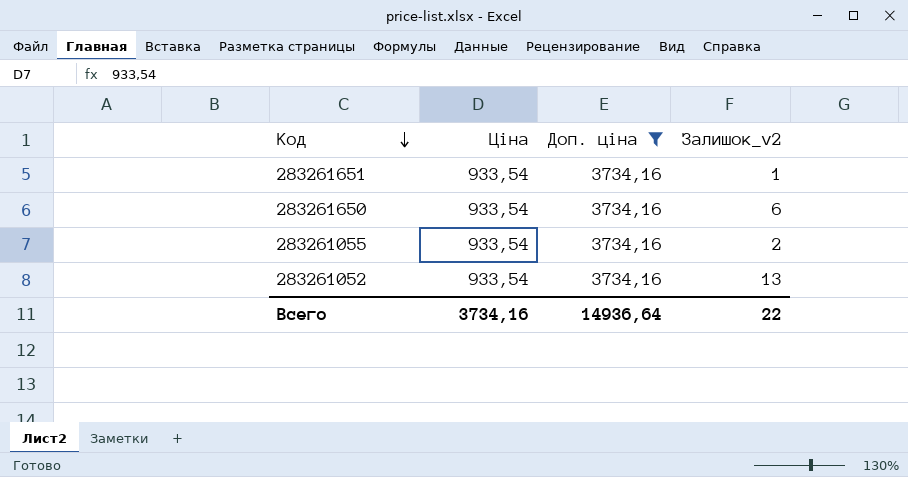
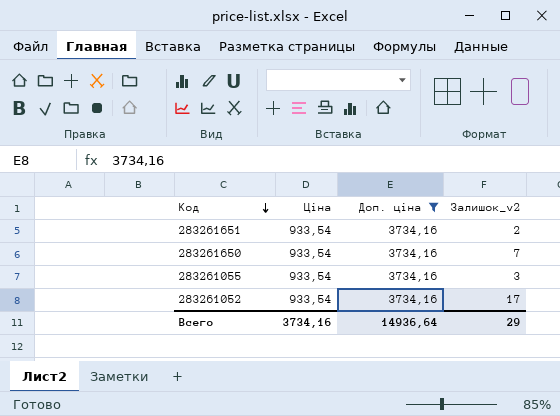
283261651 | Залишок_v2: 1 -> 2
283261650 | Залишок_v2: 6 -> 7
283261055 | Залишок_v2: 2 -> 3
283261052 | Залишок_v2: 13 -> 17
Всего | Залишок_v2: 22 -> 29

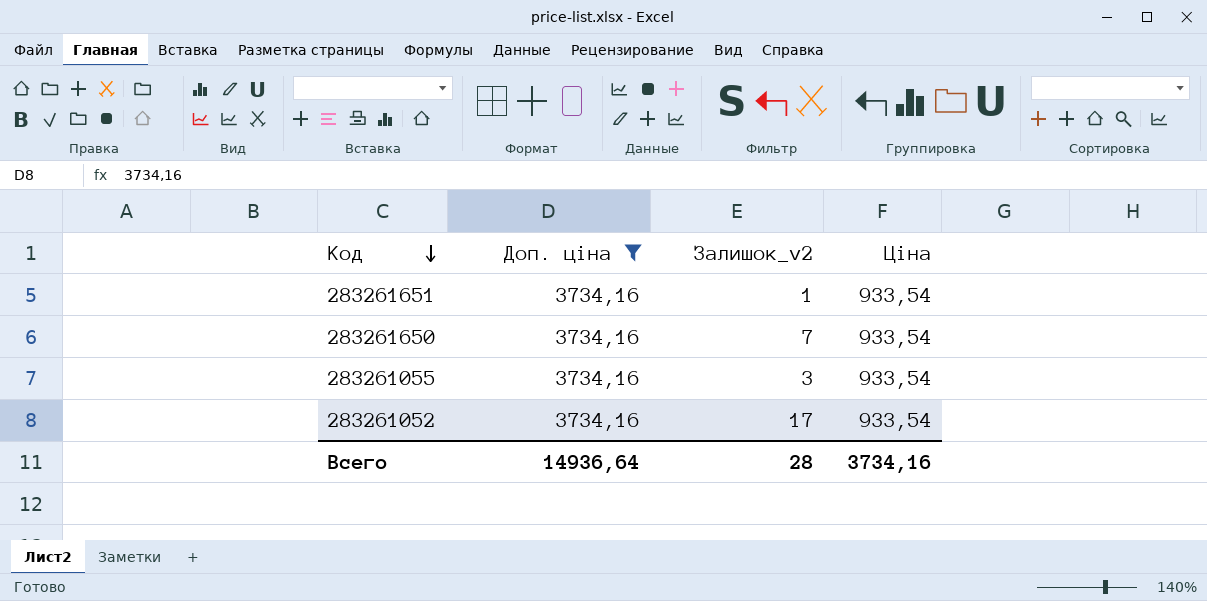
column Ціна | position: 2 -> 4
283261651 | Залишок_v2: 2 -> 1
Всего | Залишок_v2: 29 -> 28

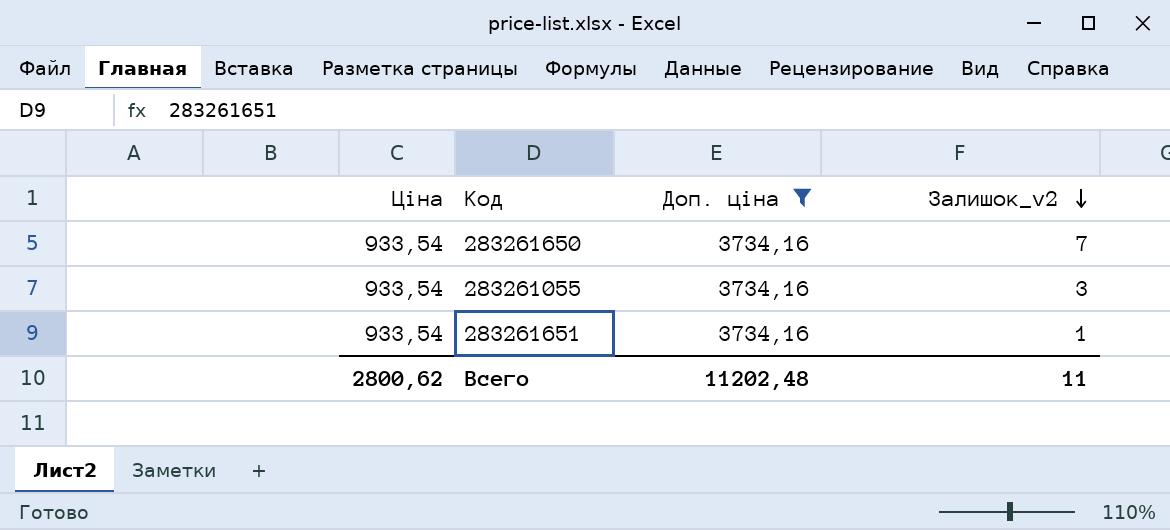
row order: Код descending -> Залишок_v2 descending
column Ціна | position: 4 -> 1
row 283261052: 3734,16 | 17 | 933,54 -> none
Всего | Ціна: 3734,16 -> 2800,62
Всего | Доп. ціна: 14936,64 -> 11202,48
Всего | Залишок_v2: 28 -> 11

